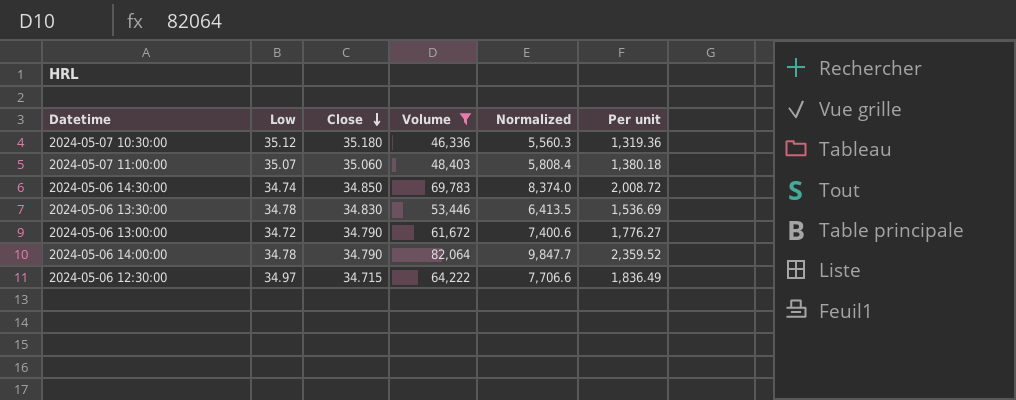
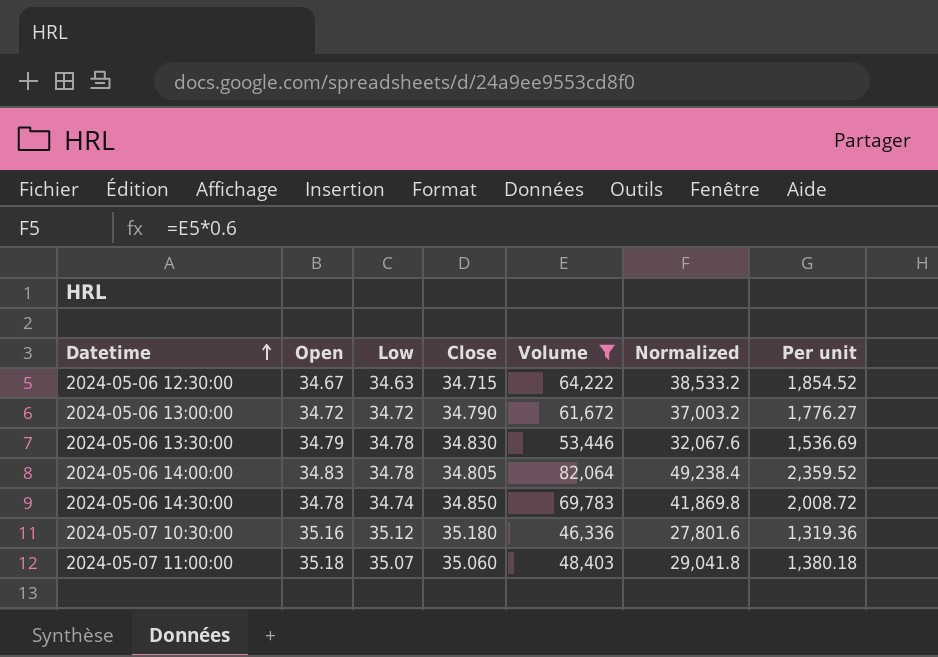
row order: Close descending -> Datetime ascending
column Open | position: none -> 2
column Normalized | formula: [Volume] * 0.12 -> [Volume] * 0.6
2024-05-06 12:30:00 | Low: 34.97 -> 34.63
2024-05-06 12:30:00 | Per unit: 1,836.49 -> 1,854.52
2024-05-06 14:00:00 | Close: 34.790 -> 34.805

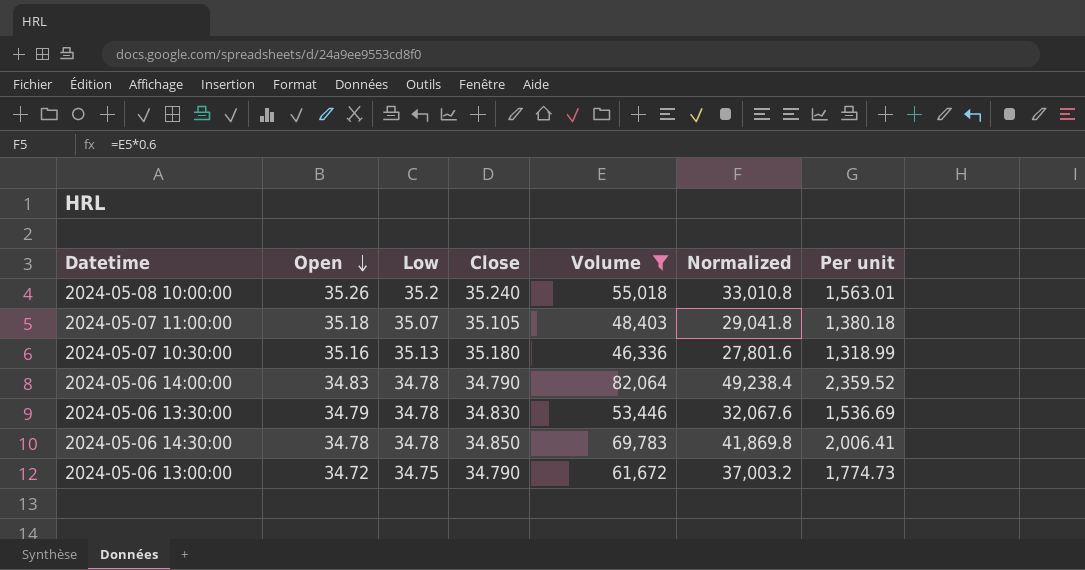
row order: Datetime ascending -> Open descending
row 2024-05-06 12:30:00: 34.67 | 34.63 | 34.715 | 64,222 | 38,533.2 | 1,854.52 -> none
row 2024-05-08 10:00:00: none -> 35.26 | 35.2 | 35.240 | 55,018 | 33,010.8 | 1,563.01
2024-05-07 11:00:00 | Close: 35.060 -> 35.105
2024-05-07 10:30:00 | Low: 35.12 -> 35.13
2024-05-07 10:30:00 | Per unit: 1,319.36 -> 1,318.99
2024-05-06 14:00:00 | Close: 34.805 -> 34.790
2024-05-06 14:30:00 | Low: 34.74 -> 34.78
2024-05-06 14:30:00 | Per unit: 2,008.72 -> 2,006.41
2024-05-06 13:00:00 | Low: 34.72 -> 34.75
2024-05-06 13:00:00 | Per unit: 1,776.27 -> 1,774.73

